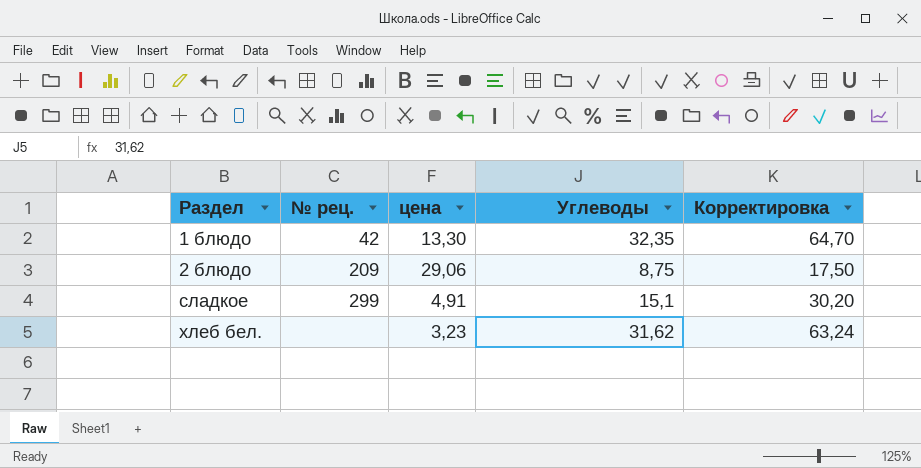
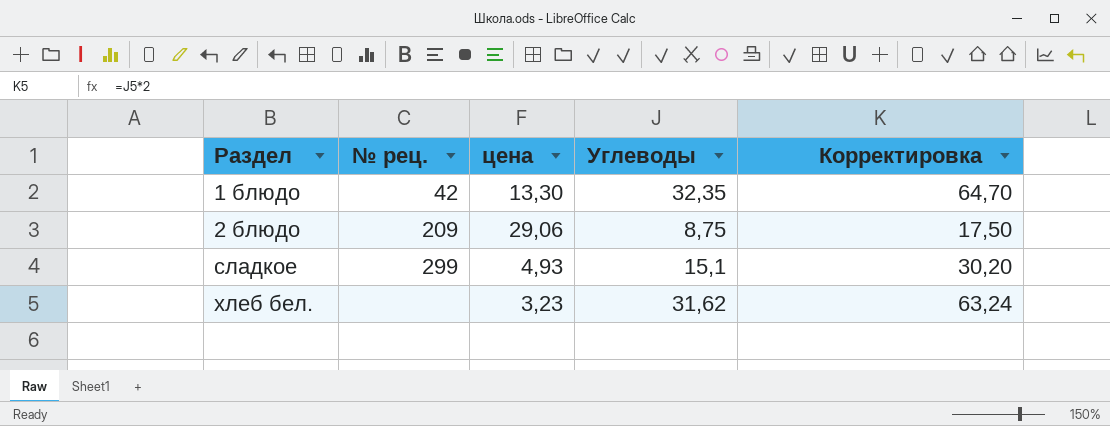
сладкое | цена: 4,91 -> 4,93

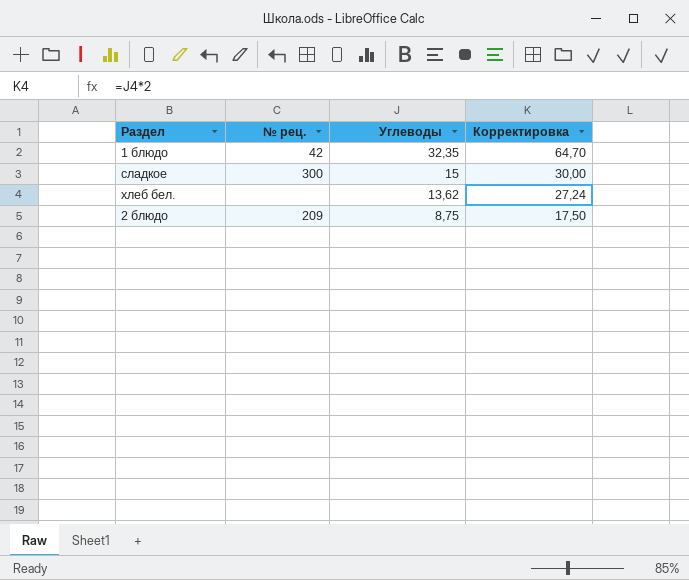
row order: Раздел ascending -> Углеводы descending
column цена | position: 3 -> none
сладкое | № рец.: 299 -> 300
сладкое | Углеводы: 15,1 -> 15
сладкое | Корректировка: 30,20 -> 30,00
хлеб бел. | Углеводы: 31,62 -> 13,62
хлеб бел. | Корректировка: 63,24 -> 27,24

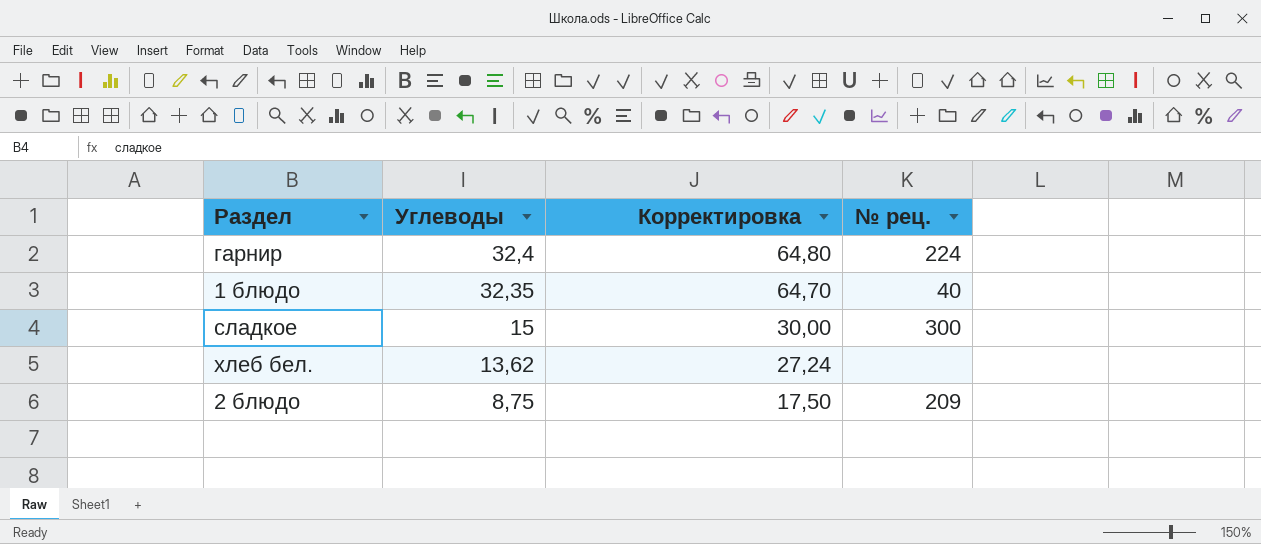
column № рец. | position: 2 -> 4
row гарнир: none -> 32,4 | 64,80 | 224
1 блюдо | № рец.: 42 -> 40

